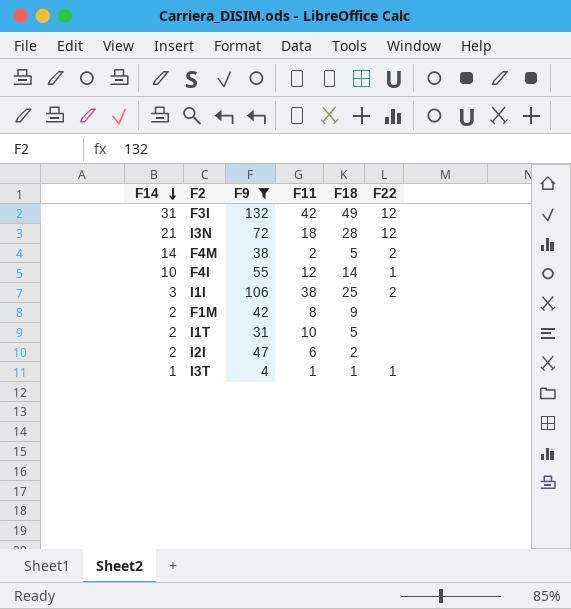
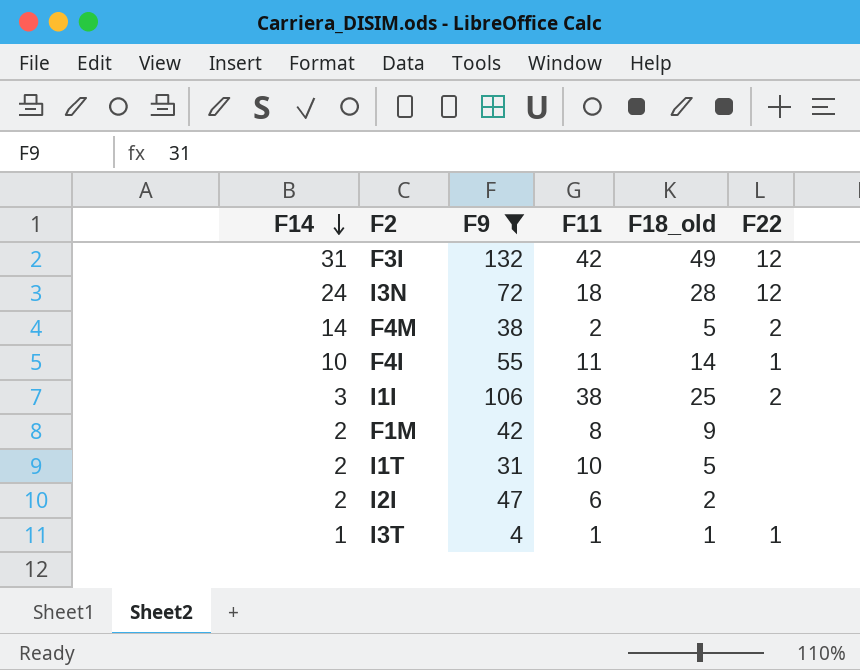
column name: F18 -> F18_old
I3N | F14: 21 -> 24
F4I | F11: 12 -> 11

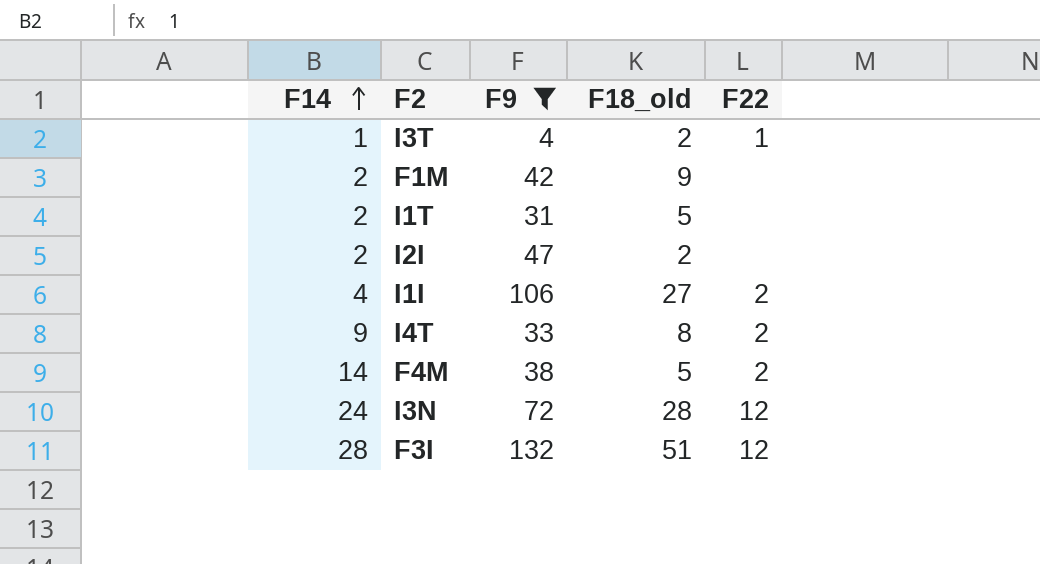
row order: F14 descending -> F14 ascending
column F11 | position: 4 -> none
row F4I: 10 | 55 | 11 | 14 | 1 -> none
I3T | F18_old: 1 -> 2
I1I | F14: 3 -> 4
I1I | F18_old: 25 -> 27
row I4T: none -> 9 | 33 | 8 | 2
F3I | F14: 31 -> 28
F3I | F18_old: 49 -> 51

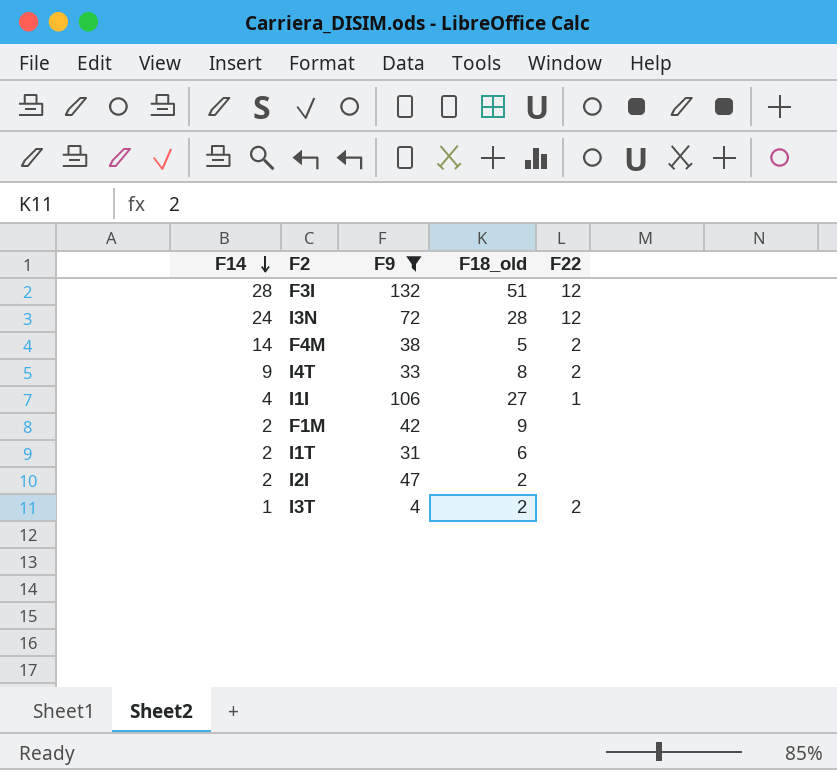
row order: F14 ascending -> F14 descending
I1I | F22: 2 -> 1
I1T | F18_old: 5 -> 6
I3T | F22: 1 -> 2

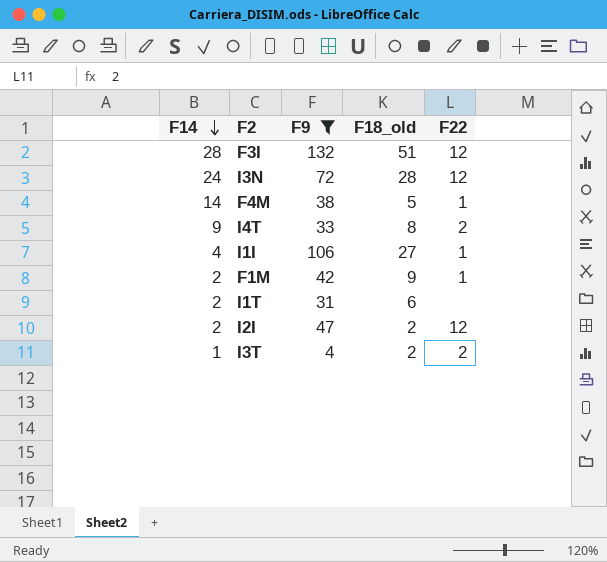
F4M | F22: 2 -> 1
F1M | F22: none -> 1
I2I | F22: none -> 12

